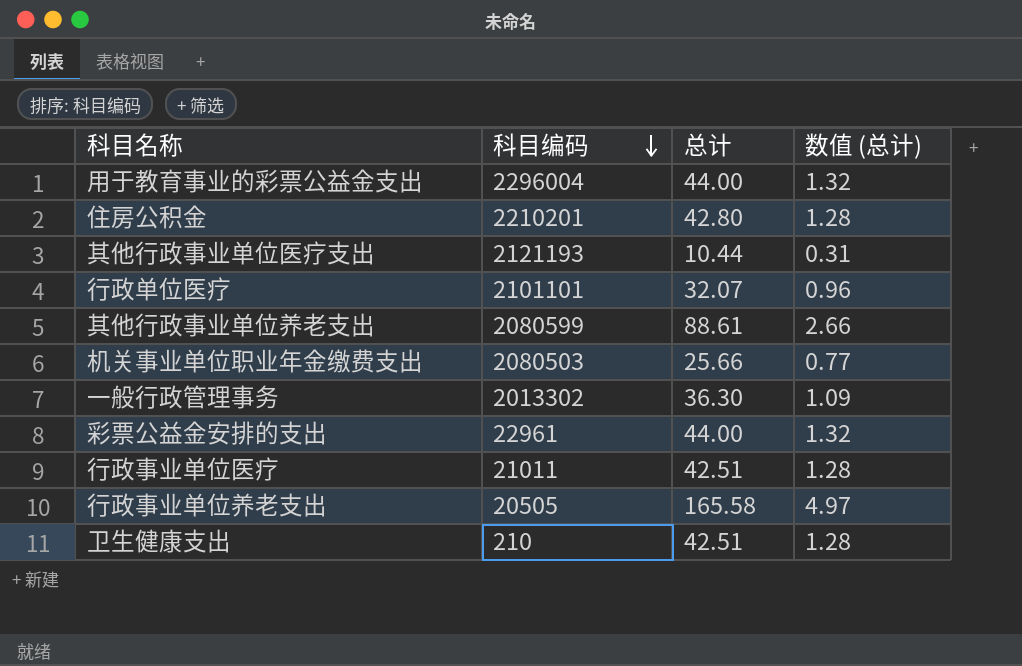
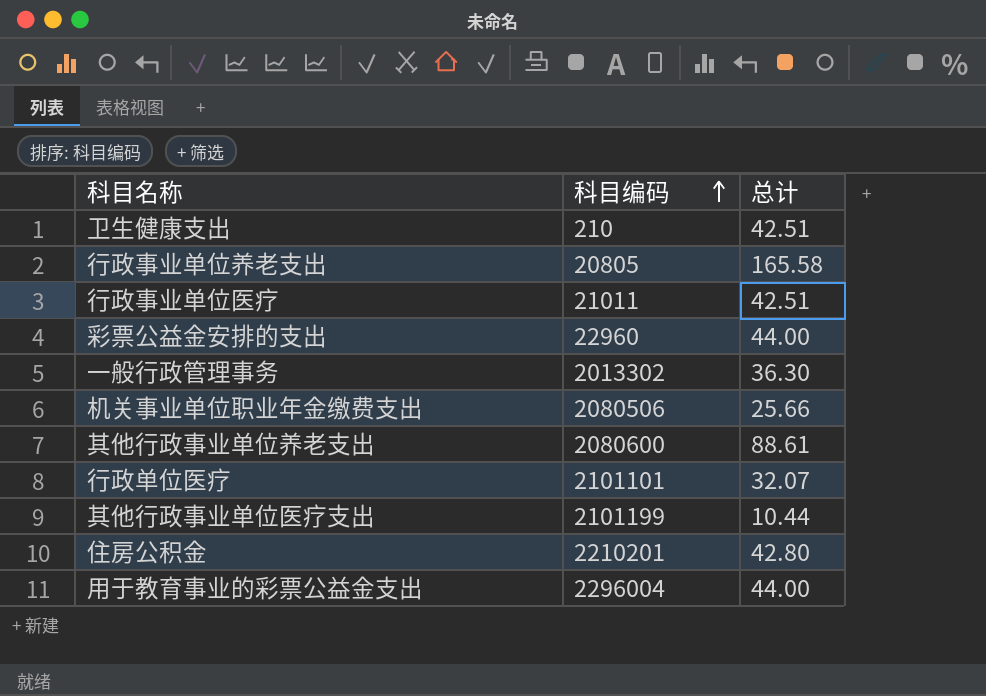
row order: 科目编码 descending -> 科目编码 ascending
column 数值 (总计) | formula: [总计] * 0.03 -> none
行政事业单位养老支出 | 科目编码: 20505 -> 20805
彩票公益金安排的支出 | 科目编码: 22961 -> 22960
机关事业单位职业年金缴费支出 | 科目编码: 2080503 -> 2080506
其他行政事业单位养老支出 | 科目编码: 2080599 -> 2080600
其他行政事业单位医疗支出 | 科目编码: 2121193 -> 2101199

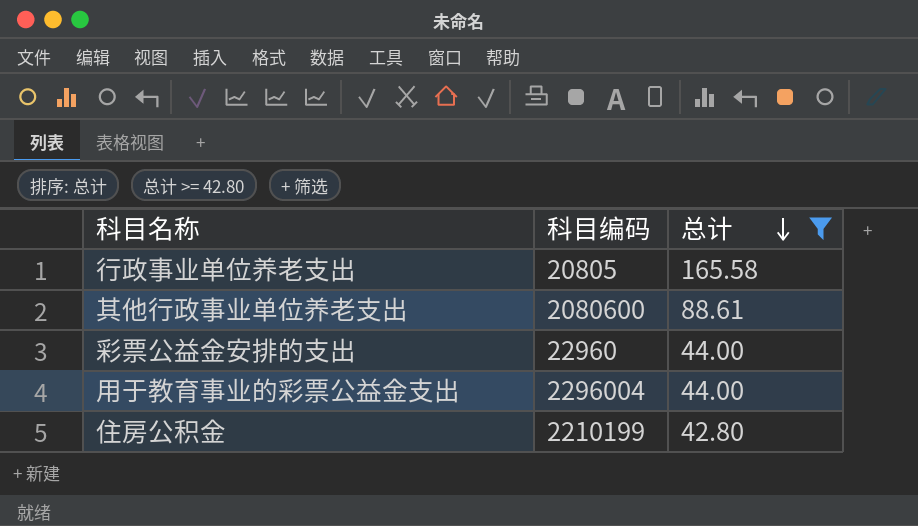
filter: none -> 总计 >= 42.80
row order: 科目编码 ascending -> 总计 descending
住房公积金 | 科目编码: 2210201 -> 2210199

